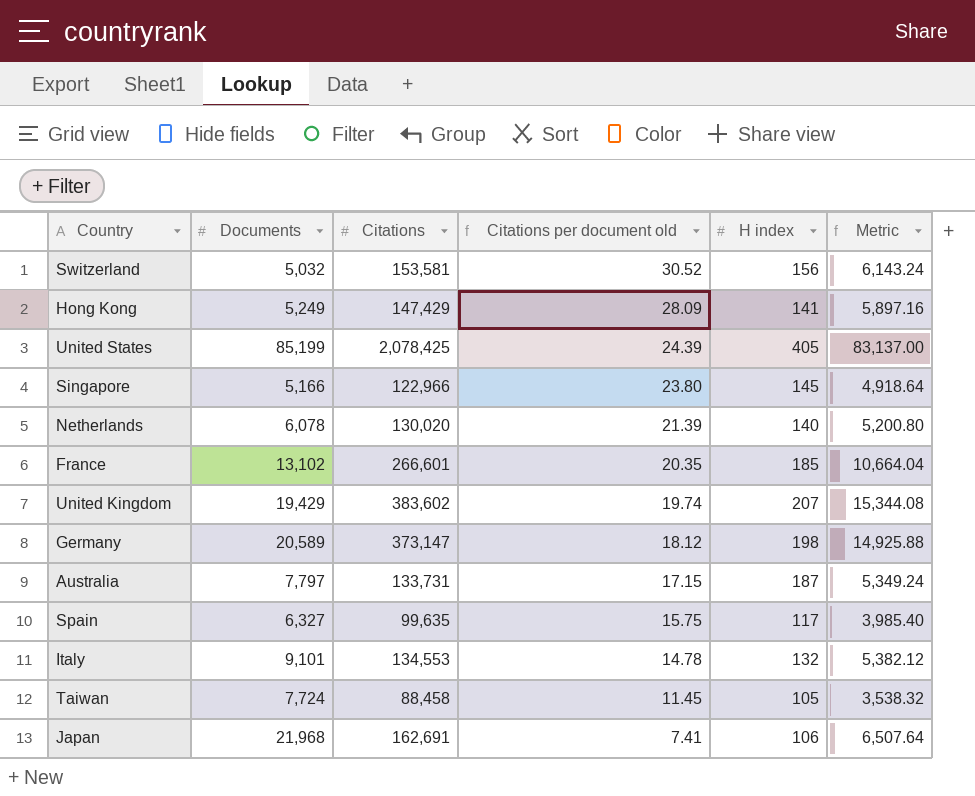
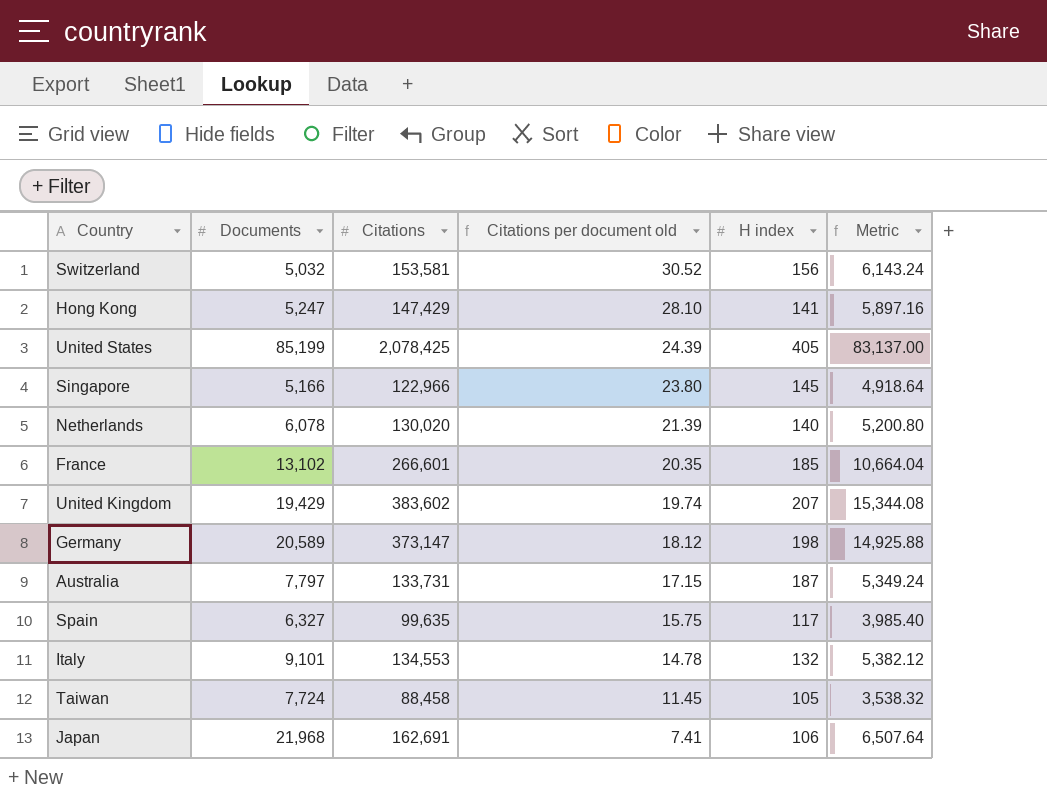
Hong Kong | Documents: 5,249 -> 5,247
Hong Kong | Citations per document old: 28.09 -> 28.10

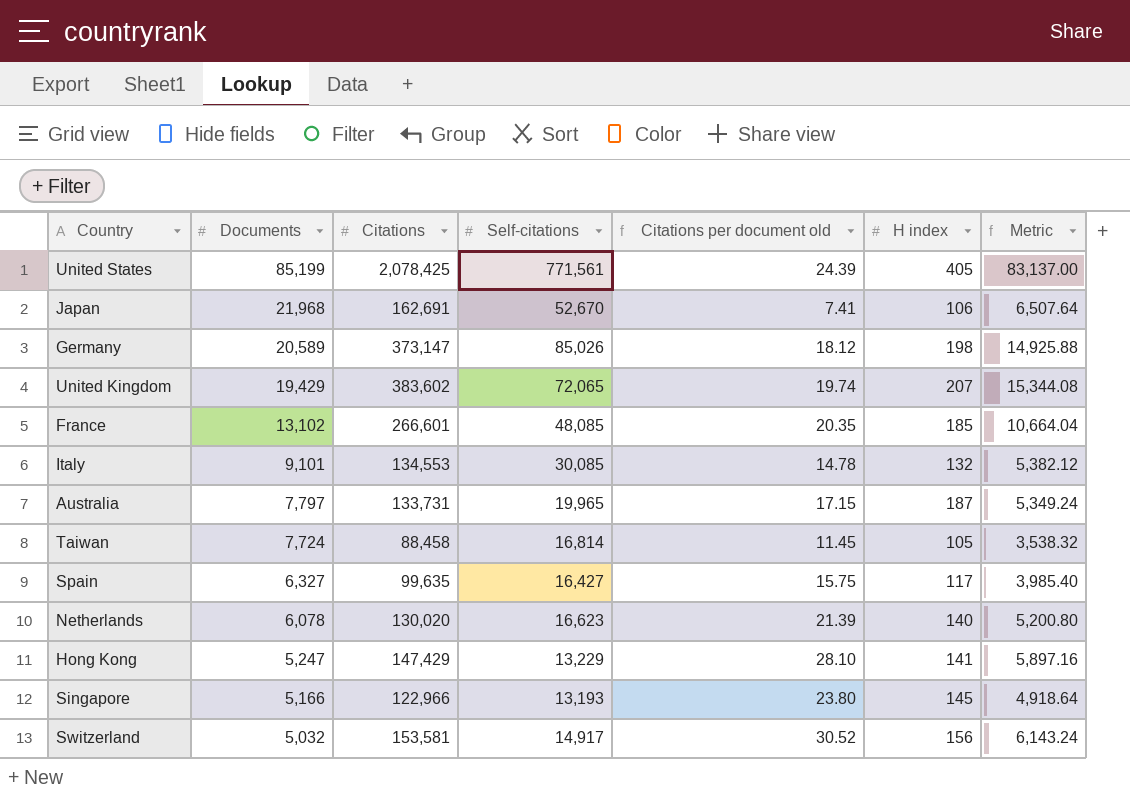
row order: Citations per document old descending -> Documents descending
column Self-citations | position: none -> 4

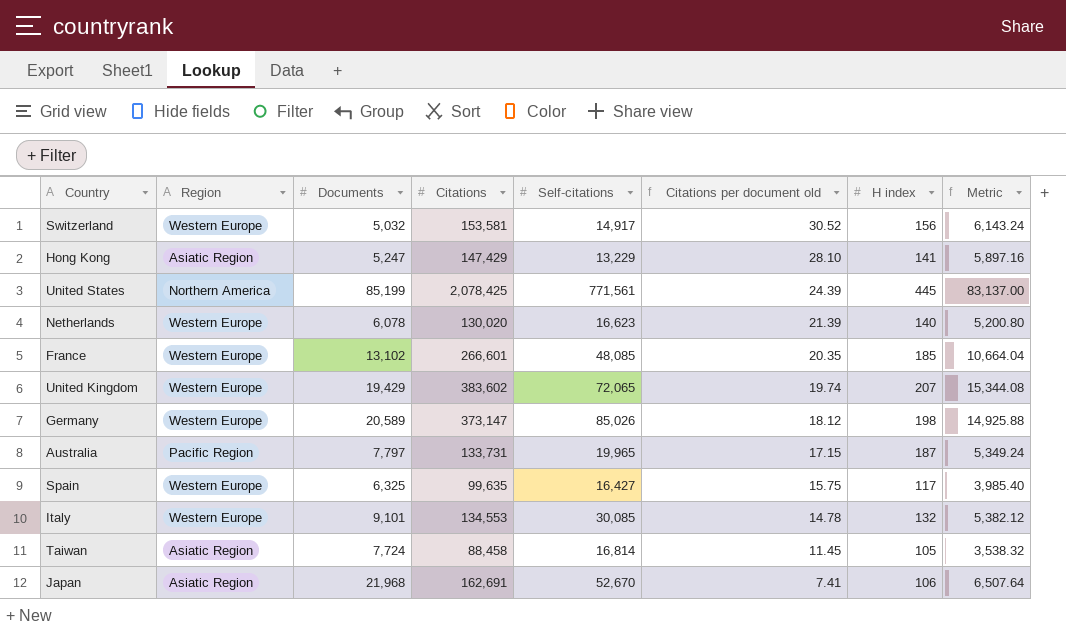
row order: Documents descending -> Citations per document old descending
column Region | position: none -> 2
row Singapore: 5,166 | 122,966 | 13,193 | 23.80 | 145 | 4,918.64 -> none
United States | H index: 405 -> 445
Spain | Documents: 6,327 -> 6,325

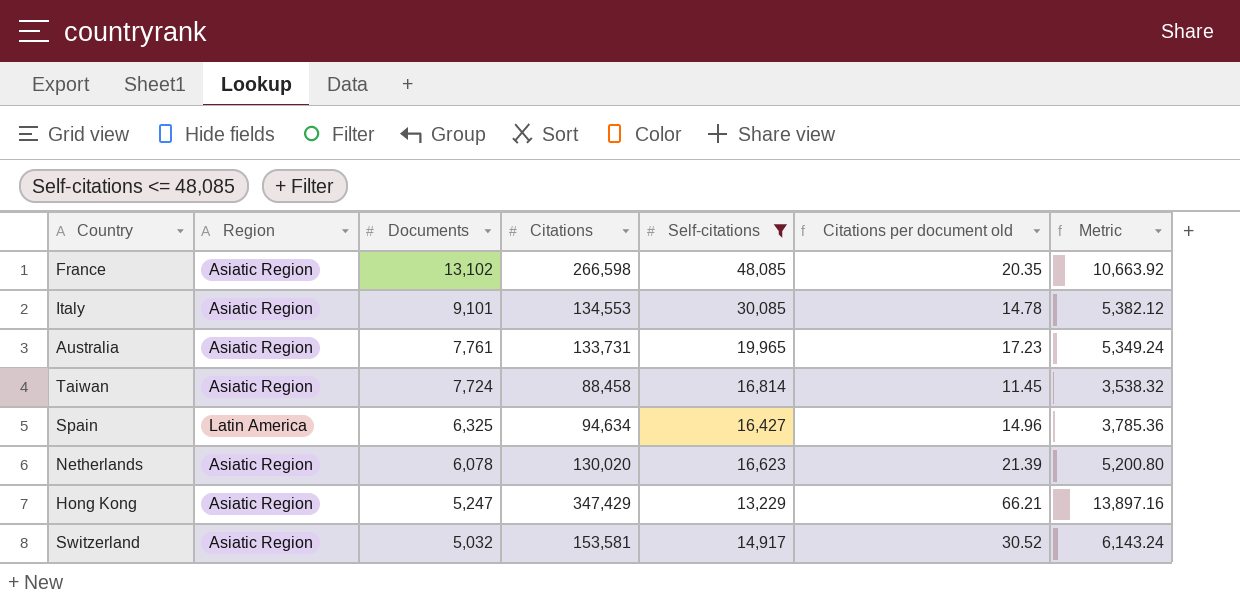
filter: none -> Self-citations <= 48,085
row order: Citations per document old descending -> Documents descending
column H index | position: 7 -> none
France | Region: Western Europe -> Asiatic Region
France | Citations: 266,601 -> 266,598
France | Metric: 10,664.04 -> 10,663.92
Italy | Region: Western Europe -> Asiatic Region
Australia | Region: Pacific Region -> Asiatic Region
Australia | Documents: 7,797 -> 7,761
Australia | Citations per document old: 17.15 -> 17.23
Spain | Region: Western Europe -> Latin America
Spain | Citations: 99,635 -> 94,634
Spain | Citations per document old: 15.75 -> 14.96
Spain | Metric: 3,985.40 -> 3,785.36
Netherlands | Region: Western Europe -> Asiatic Region
Hong Kong | Citations: 147,429 -> 347,429
Hong Kong | Citations per document old: 28.10 -> 66.21
Hong Kong | Metric: 5,897.16 -> 13,897.16
Switzerland | Region: Western Europe -> Asiatic Region

